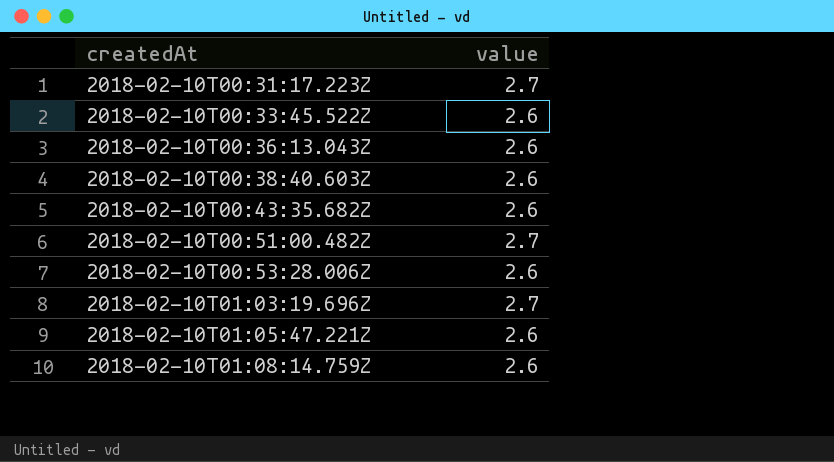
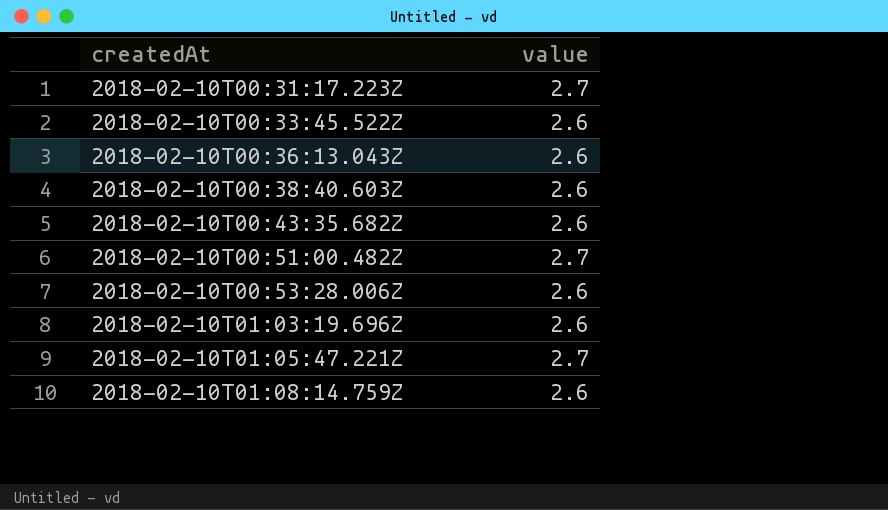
2018-02-10T01:03:19.696Z | value: 2.7 -> 2.6
2018-02-10T01:05:47.221Z | value: 2.6 -> 2.7

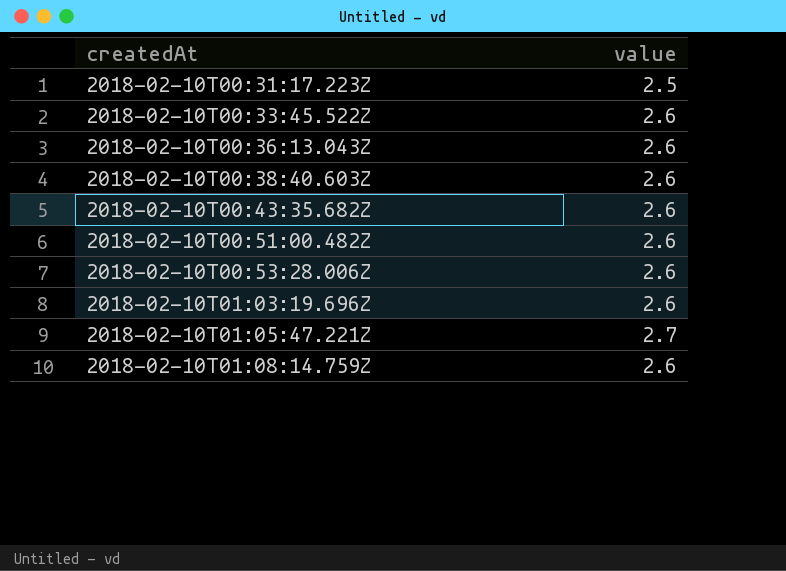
2018-02-10T00:31:17.223Z | value: 2.7 -> 2.5
2018-02-10T00:51:00.482Z | value: 2.7 -> 2.6

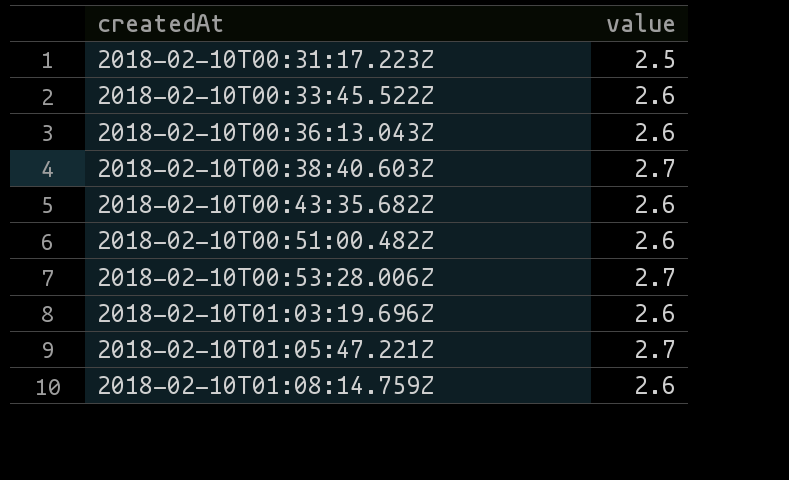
2018-02-10T00:38:40.603Z | value: 2.6 -> 2.7
2018-02-10T00:53:28.006Z | value: 2.6 -> 2.7

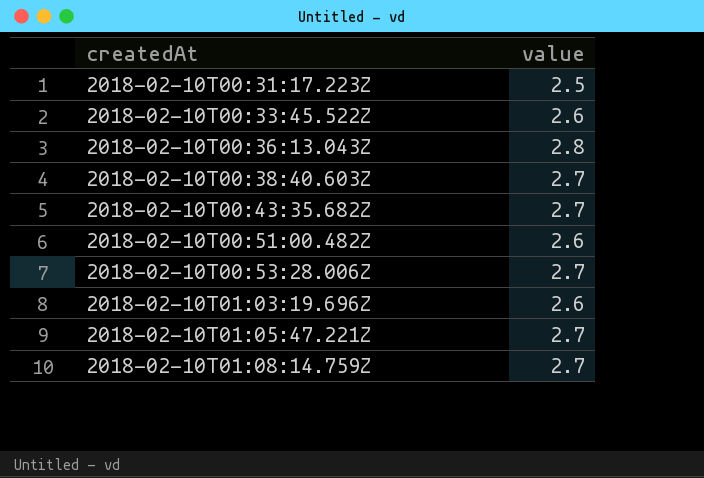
2018-02-10T00:36:13.043Z | value: 2.6 -> 2.8
2018-02-10T00:43:35.682Z | value: 2.6 -> 2.7
2018-02-10T01:08:14.759Z | value: 2.6 -> 2.7

